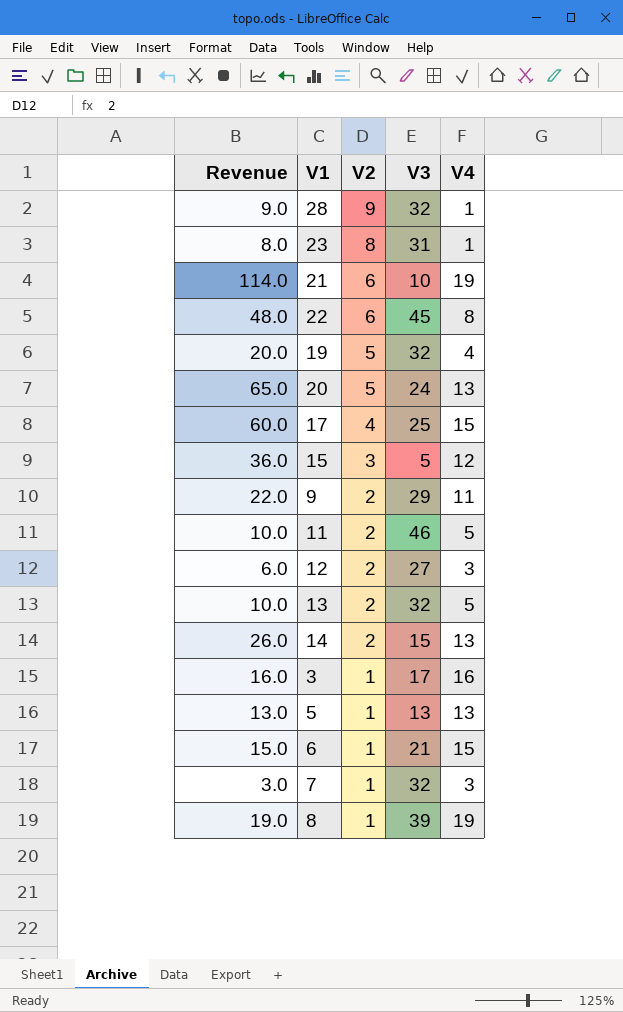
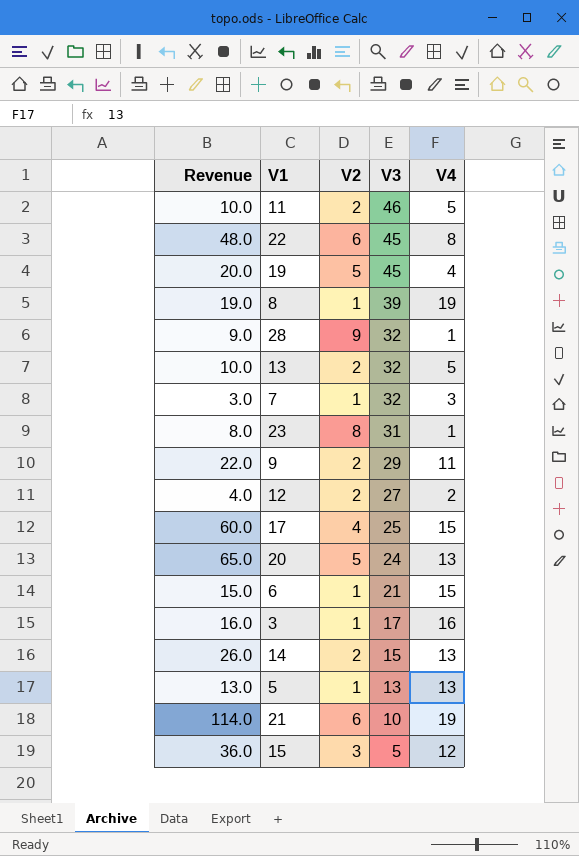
row order: V2 descending -> V3 descending
19 | V3: 32 -> 45
12 | Revenue: 6.0 -> 4.0
12 | V4: 3 -> 2

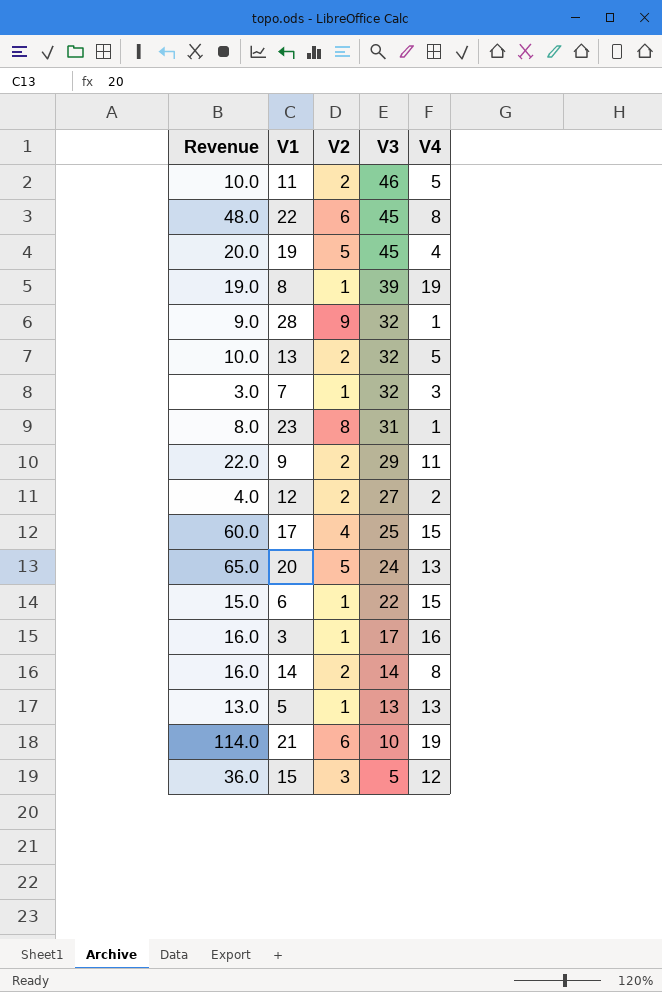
6 | V3: 21 -> 22
14 | Revenue: 26.0 -> 16.0
14 | V3: 15 -> 14
14 | V4: 13 -> 8

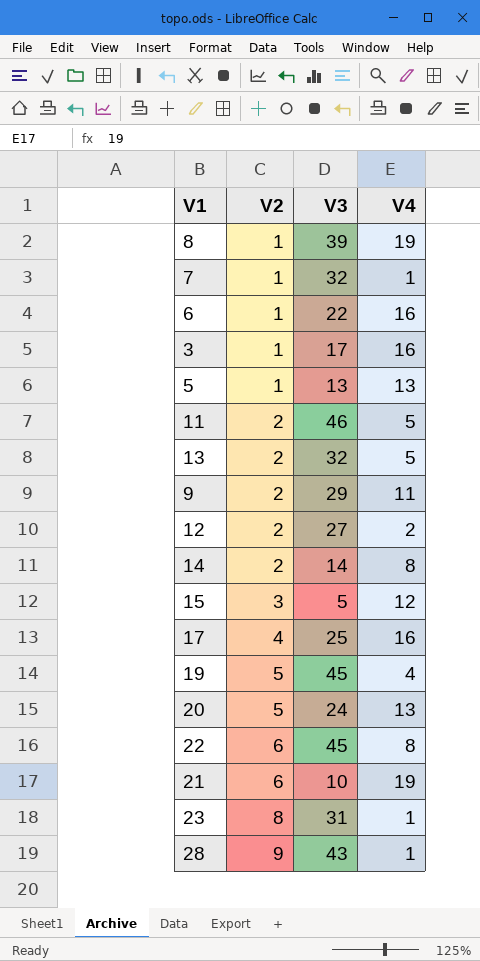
row order: V3 descending -> V2 ascending
column Revenue | formula: [V2] * [V4] -> none
7 | V4: 3 -> 1
6 | V4: 15 -> 16
17 | V4: 15 -> 16
28 | V3: 32 -> 43

